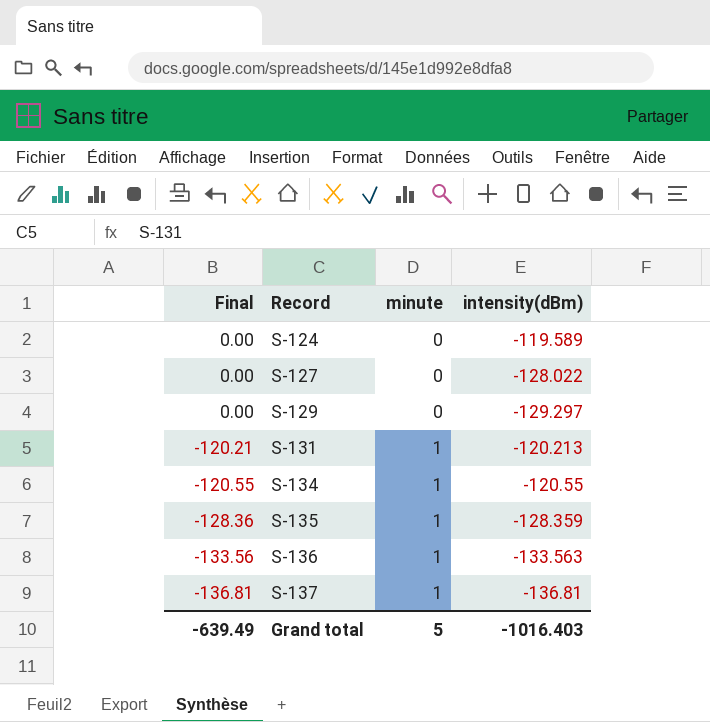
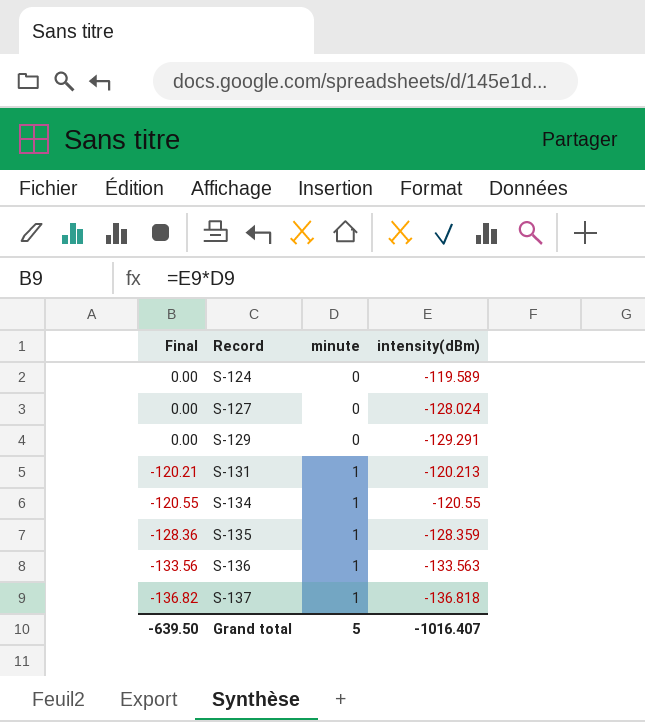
S-127 | intensity(dBm): -128.022 -> -128.024
S-129 | intensity(dBm): -129.297 -> -129.291
S-137 | Final: -136.81 -> -136.82
S-137 | intensity(dBm): -136.81 -> -136.818
Grand total | Final: -639.49 -> -639.50
Grand total | intensity(dBm): -1016.403 -> -1016.407

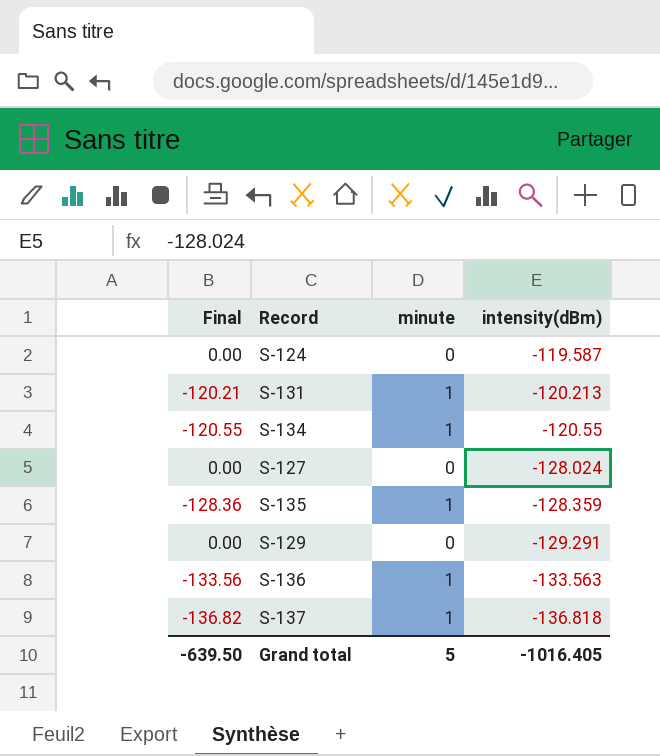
row order: Final descending -> intensity(dBm) descending
S-124 | intensity(dBm): -119.589 -> -119.587
Grand total | intensity(dBm): -1016.407 -> -1016.405

